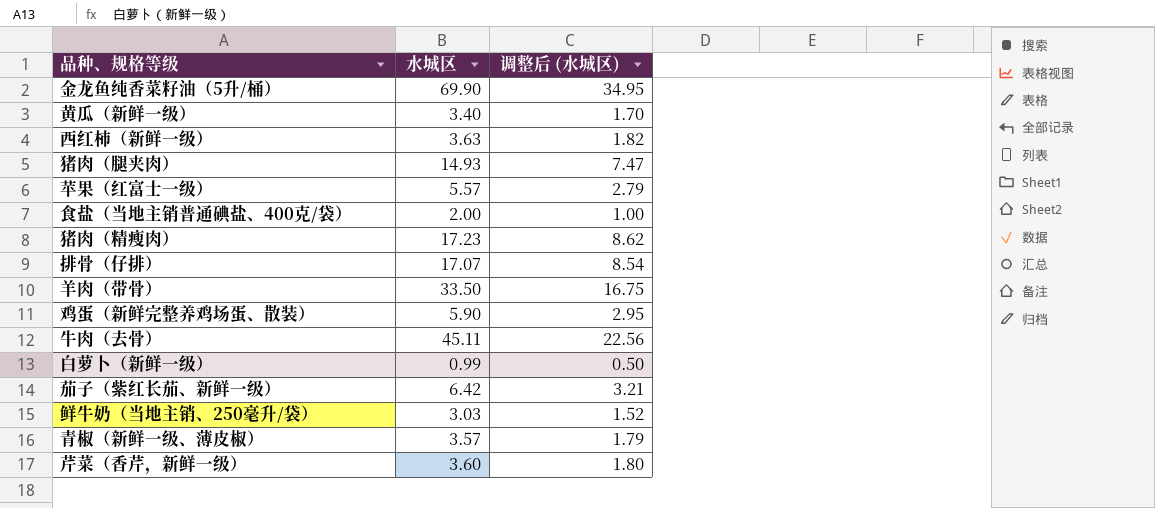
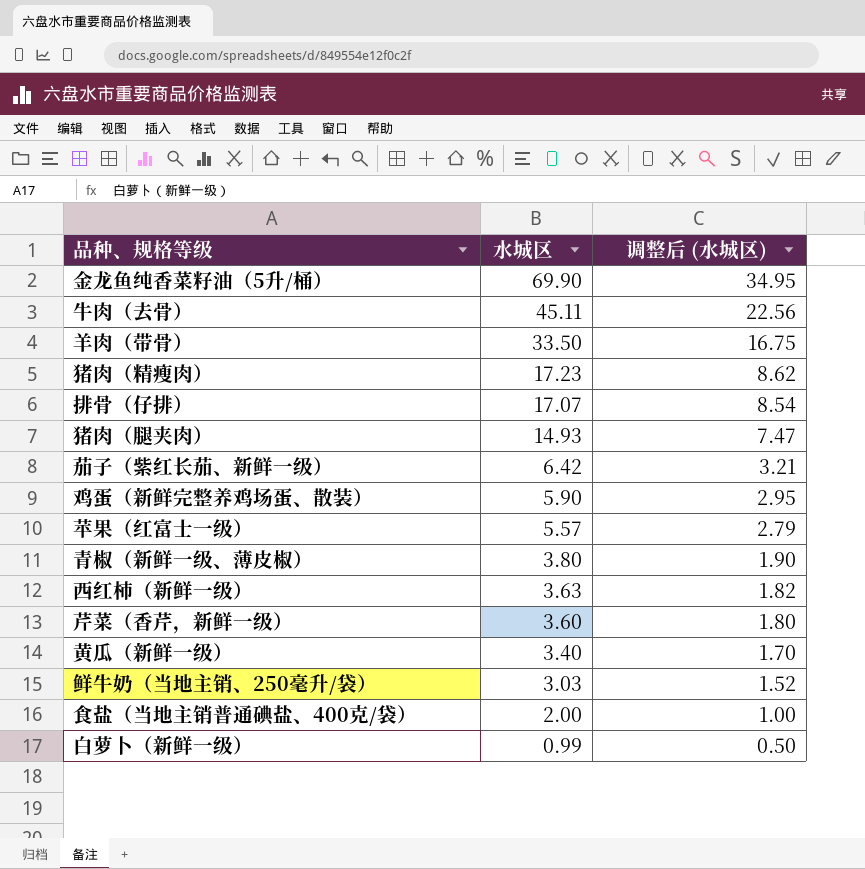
row order: none -> 水城区 descending
青椒（新鲜一级、薄皮椒） | 水城区: 3.57 -> 3.80
青椒（新鲜一级、薄皮椒） | 调整后 (水城区): 1.79 -> 1.90

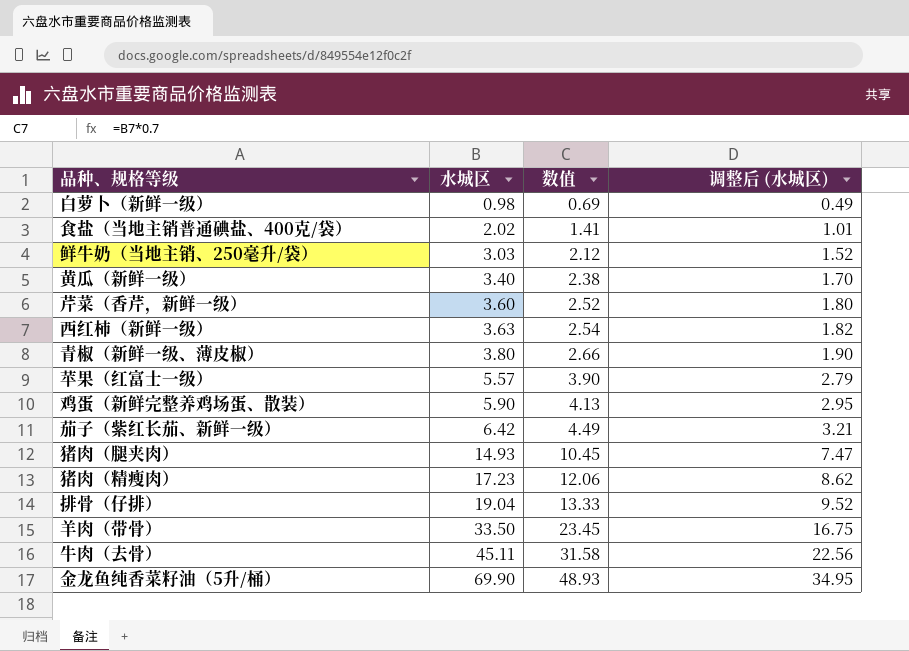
row order: 水城区 descending -> 水城区 ascending
column 数值 | formula: none -> [水城区] * 0.7
白萝卜（新鲜一级） | 水城区: 0.99 -> 0.98
白萝卜（新鲜一级） | 调整后 (水城区): 0.50 -> 0.49
食盐（当地主销普通碘盐、400克/袋） | 水城区: 2.00 -> 2.02
食盐（当地主销普通碘盐、400克/袋） | 调整后 (水城区): 1.00 -> 1.01
排骨（仔排） | 水城区: 17.07 -> 19.04
排骨（仔排） | 调整后 (水城区): 8.54 -> 9.52

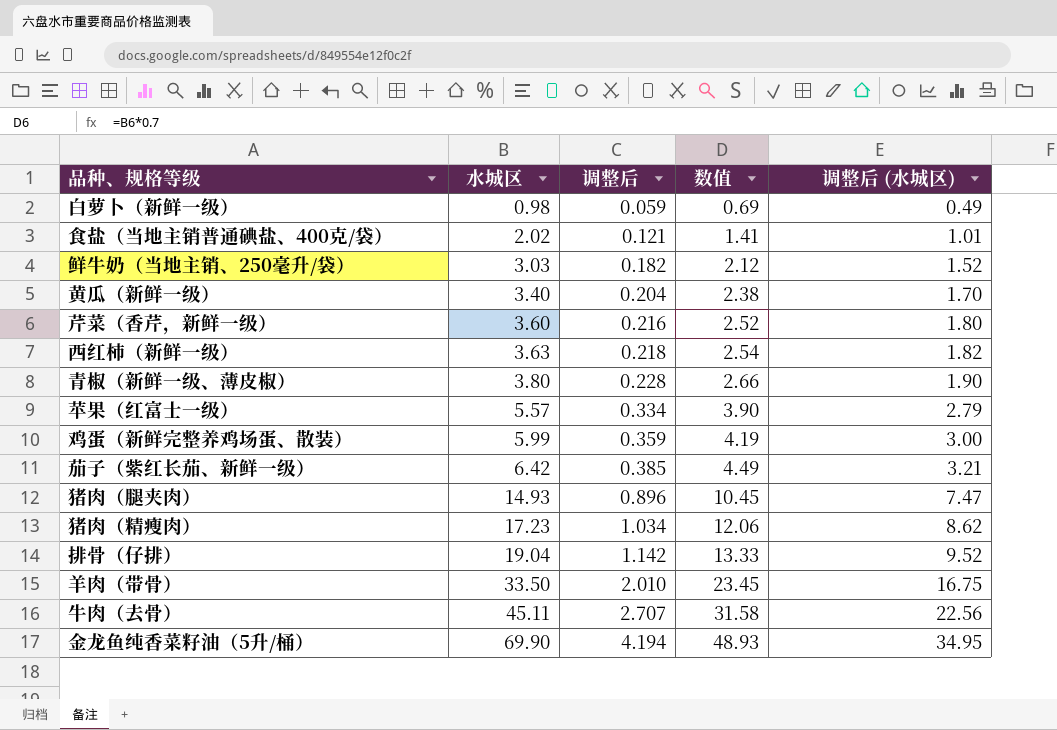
column 调整后 | formula: none -> [水城区] * 0.06
鸡蛋（新鲜完整养鸡场蛋、散装） | 水城区: 5.90 -> 5.99
鸡蛋（新鲜完整养鸡场蛋、散装） | 数值: 4.13 -> 4.19
鸡蛋（新鲜完整养鸡场蛋、散装） | 调整后 (水城区): 2.95 -> 3.00

